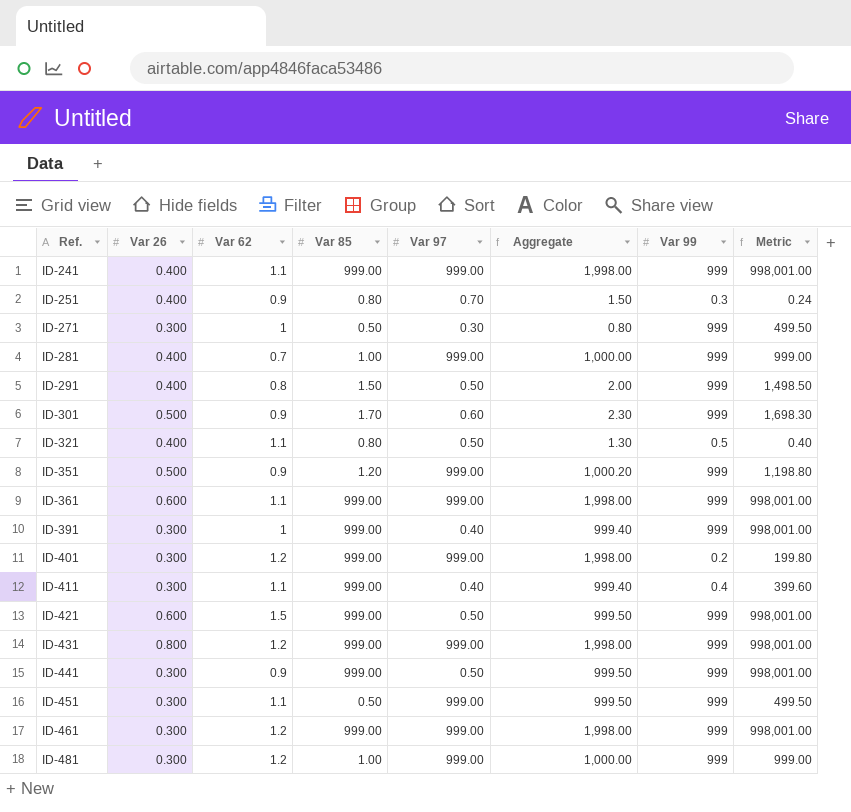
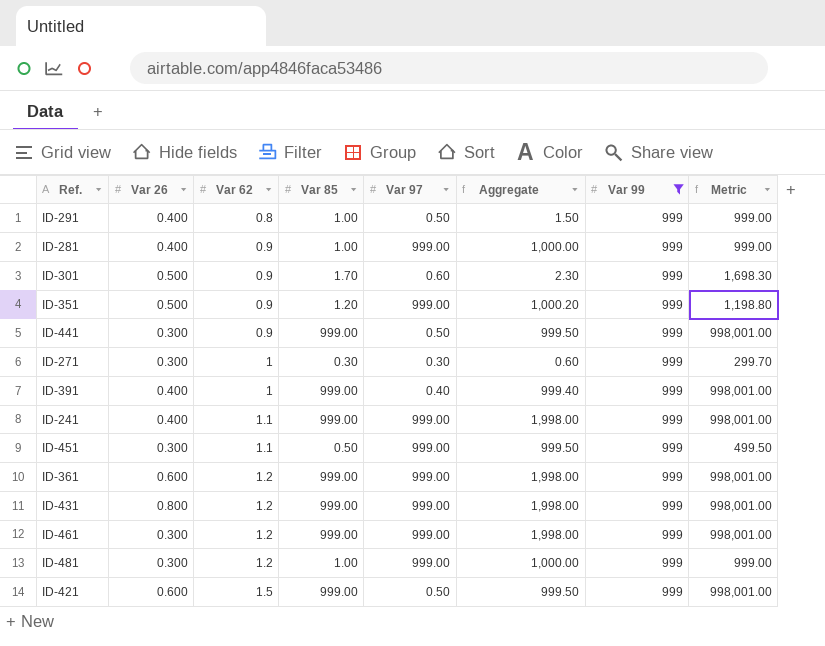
filter: none -> Var 99 = 999
row order: Ref. ascending -> Var 62 ascending
ID-291 | Var 85: 1.50 -> 1.00
ID-291 | Aggregate: 2.00 -> 1.50
ID-291 | Metric: 1,498.50 -> 999.00
ID-281 | Var 62: 0.7 -> 0.9
ID-271 | Var 85: 0.50 -> 0.30
ID-271 | Aggregate: 0.80 -> 0.60
ID-271 | Metric: 499.50 -> 299.70
ID-391 | Var 26: 0.300 -> 0.400
ID-361 | Var 62: 1.1 -> 1.2

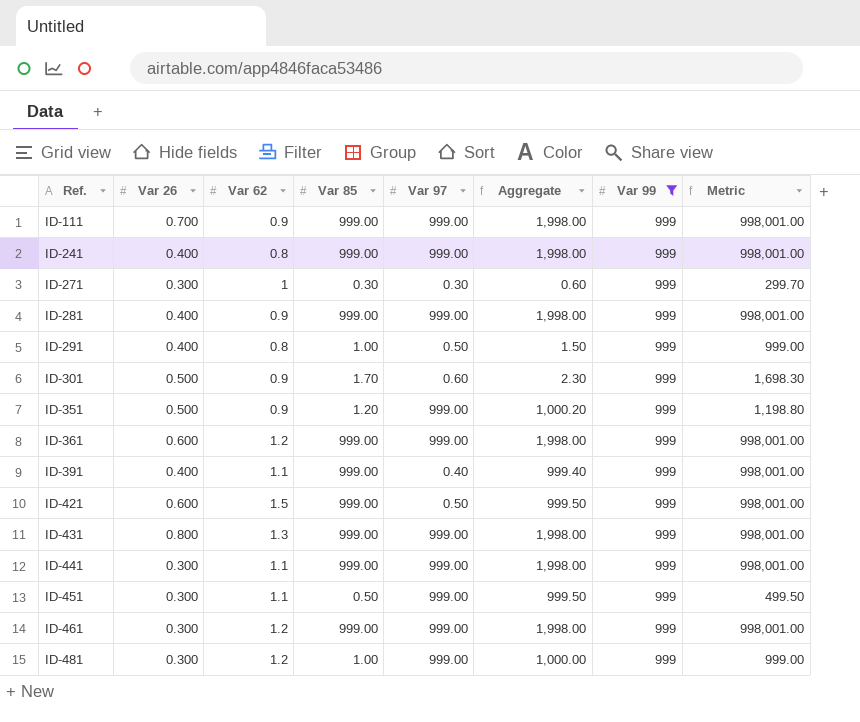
row order: Var 62 ascending -> Ref. ascending
row ID-111: none -> 0.700 | 0.9 | 999.00 | 999.00 | 1,998.00 | 999 | 998,001.00
ID-241 | Var 62: 1.1 -> 0.8
ID-281 | Var 85: 1.00 -> 999.00
ID-281 | Aggregate: 1,000.00 -> 1,998.00
ID-281 | Metric: 999.00 -> 998,001.00
ID-391 | Var 62: 1 -> 1.1
ID-431 | Var 62: 1.2 -> 1.3
ID-441 | Var 62: 0.9 -> 1.1
ID-441 | Var 97: 0.50 -> 999.00
ID-441 | Aggregate: 999.50 -> 1,998.00

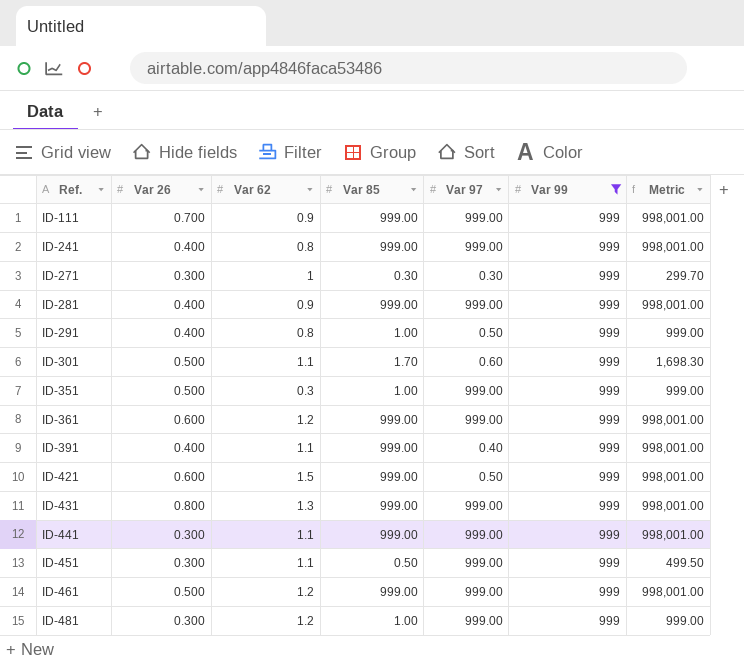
column Aggregate | formula: [Var 85] + [Var 97] -> none
ID-301 | Var 62: 0.9 -> 1.1
ID-351 | Var 62: 0.9 -> 0.3
ID-351 | Var 85: 1.20 -> 1.00
ID-351 | Metric: 1,198.80 -> 999.00
ID-461 | Var 26: 0.300 -> 0.500

